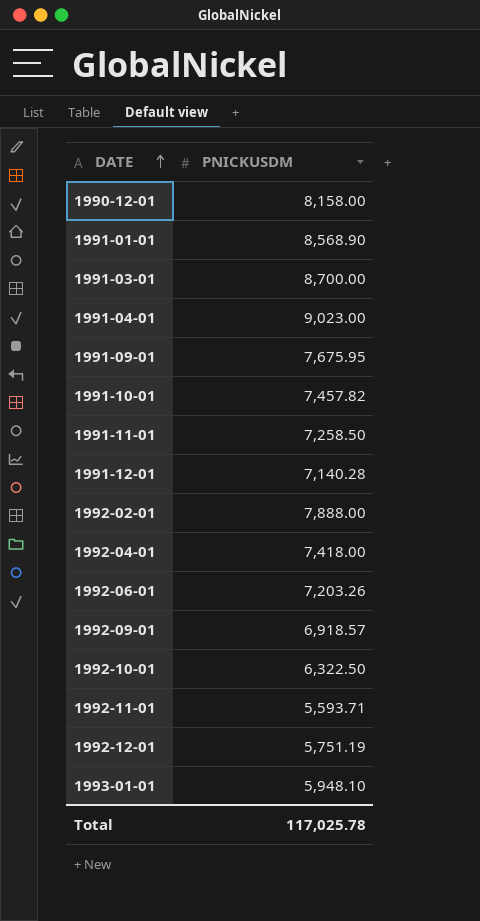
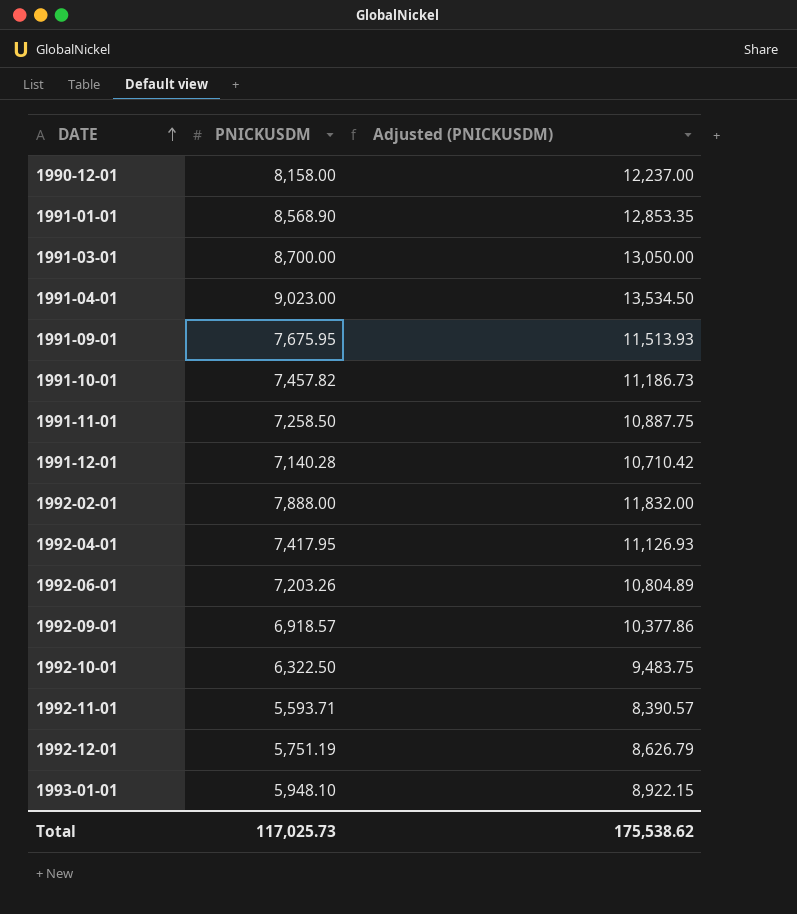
column Adjusted (PNICKUSDM) | formula: none -> [PNICKUSDM] * 1.5
1992-04-01 | PNICKUSDM: 7,418.00 -> 7,417.95
Total | PNICKUSDM: 117,025.78 -> 117,025.73

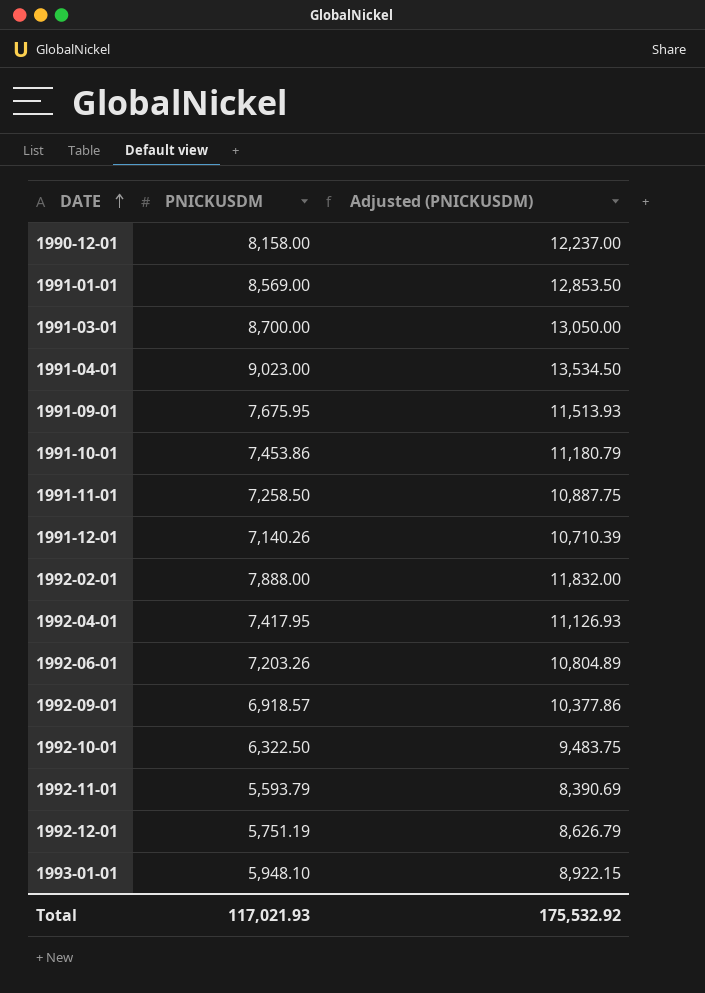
1991-01-01 | PNICKUSDM: 8,568.90 -> 8,569.00
1991-01-01 | Adjusted (PNICKUSDM): 12,853.35 -> 12,853.50
1991-10-01 | PNICKUSDM: 7,457.82 -> 7,453.86
1991-10-01 | Adjusted (PNICKUSDM): 11,186.73 -> 11,180.79
1991-12-01 | PNICKUSDM: 7,140.28 -> 7,140.26
1991-12-01 | Adjusted (PNICKUSDM): 10,710.42 -> 10,710.39
1992-11-01 | PNICKUSDM: 5,593.71 -> 5,593.79
1992-11-01 | Adjusted (PNICKUSDM): 8,390.57 -> 8,390.69
Total | PNICKUSDM: 117,025.73 -> 117,021.93
Total | Adjusted (PNICKUSDM): 175,538.62 -> 175,532.92

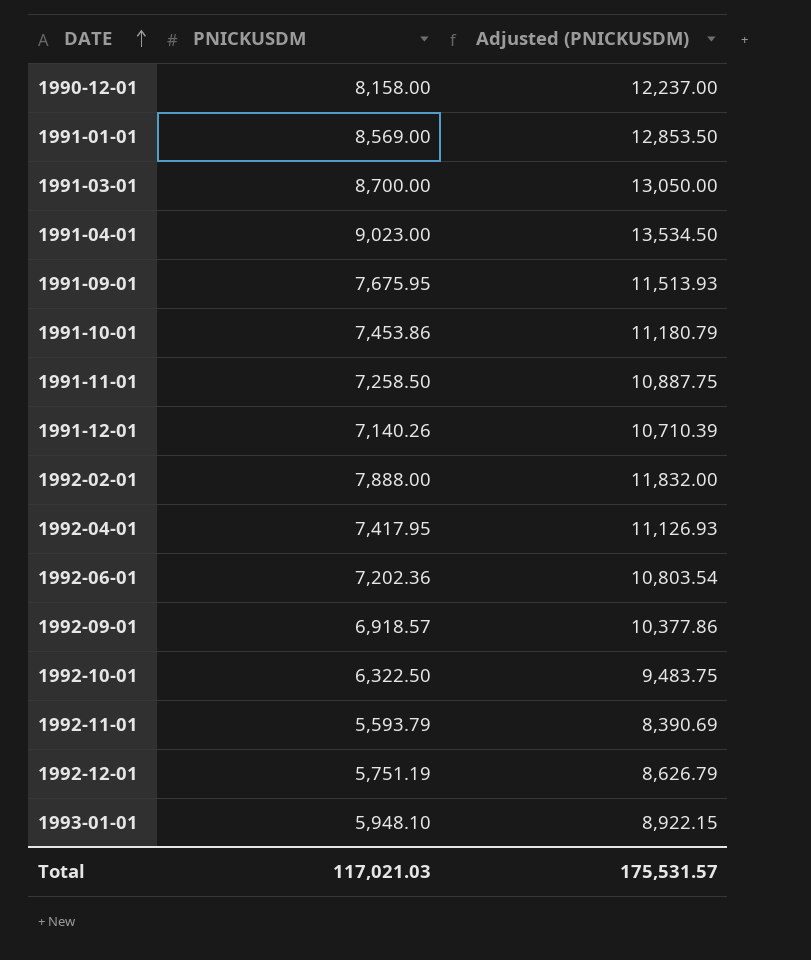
1992-06-01 | PNICKUSDM: 7,203.26 -> 7,202.36
1992-06-01 | Adjusted (PNICKUSDM): 10,804.89 -> 10,803.54
Total | PNICKUSDM: 117,021.93 -> 117,021.03
Total | Adjusted (PNICKUSDM): 175,532.92 -> 175,531.57

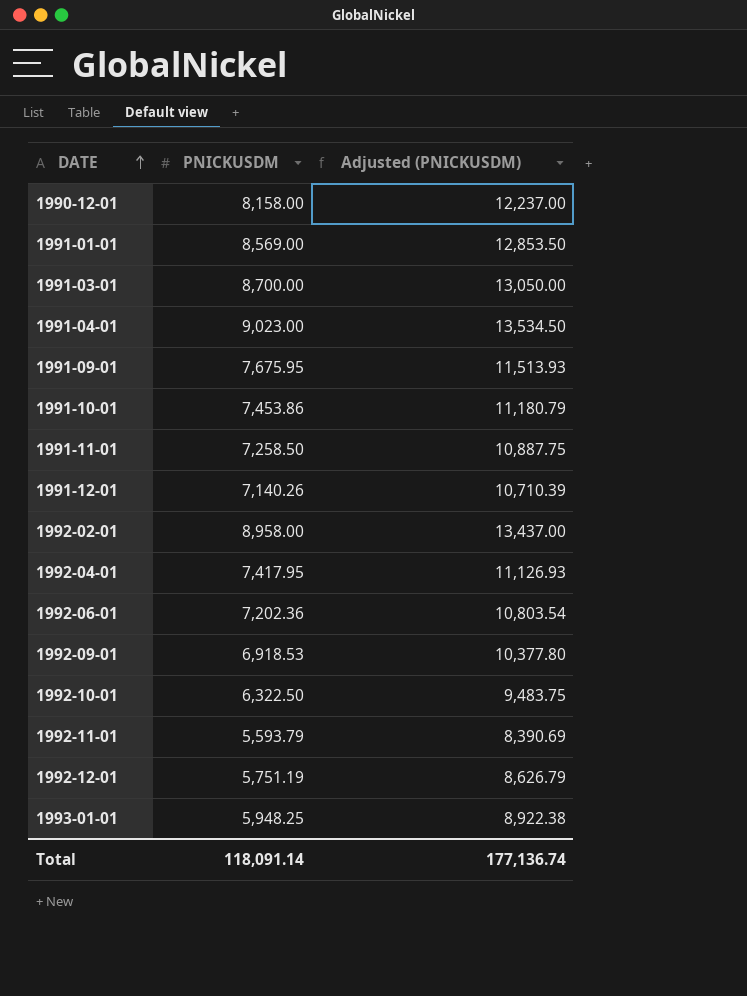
1992-02-01 | PNICKUSDM: 7,888.00 -> 8,958.00
1992-02-01 | Adjusted (PNICKUSDM): 11,832.00 -> 13,437.00
1992-09-01 | PNICKUSDM: 6,918.57 -> 6,918.53
1992-09-01 | Adjusted (PNICKUSDM): 10,377.86 -> 10,377.80
1993-01-01 | PNICKUSDM: 5,948.10 -> 5,948.25
1993-01-01 | Adjusted (PNICKUSDM): 8,922.15 -> 8,922.38
Total | PNICKUSDM: 117,021.03 -> 118,091.14
Total | Adjusted (PNICKUSDM): 175,531.57 -> 177,136.74

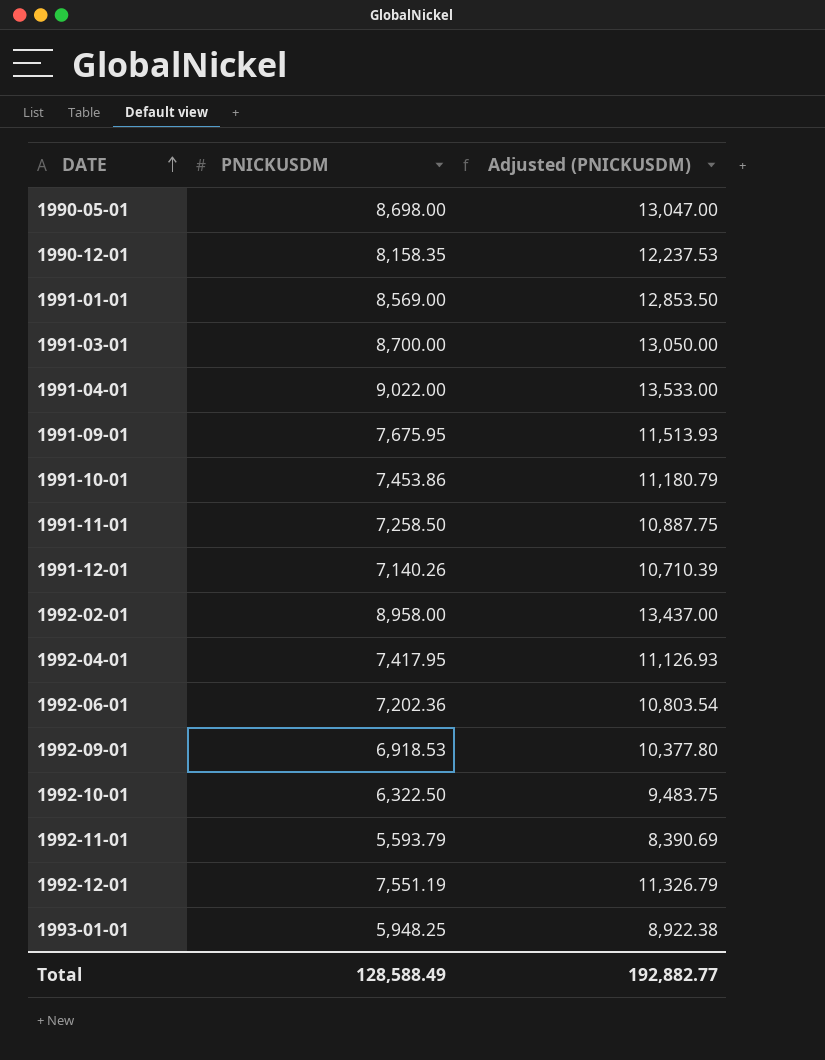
row 1990-05-01: none -> 8,698.00 | 13,047.00
1990-12-01 | PNICKUSDM: 8,158.00 -> 8,158.35
1990-12-01 | Adjusted (PNICKUSDM): 12,237.00 -> 12,237.53
1991-04-01 | PNICKUSDM: 9,023.00 -> 9,022.00
1991-04-01 | Adjusted (PNICKUSDM): 13,534.50 -> 13,533.00
1992-12-01 | PNICKUSDM: 5,751.19 -> 7,551.19
1992-12-01 | Adjusted (PNICKUSDM): 8,626.79 -> 11,326.79
Total | PNICKUSDM: 118,091.14 -> 128,588.49
Total | Adjusted (PNICKUSDM): 177,136.74 -> 192,882.77

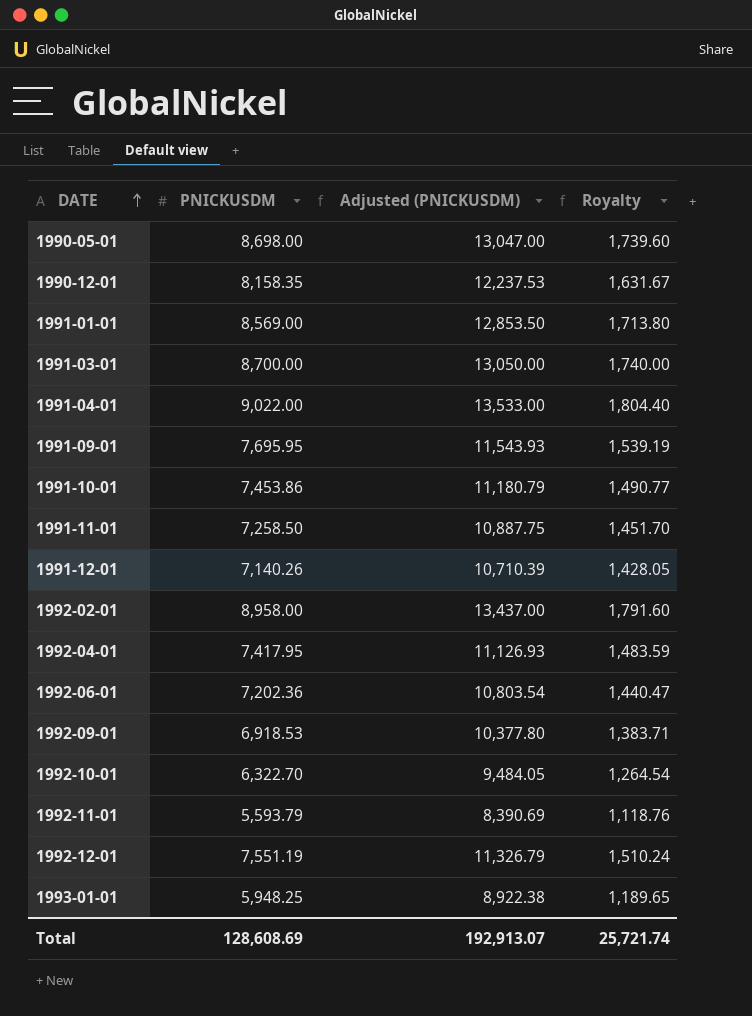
column Royalty | formula: none -> [PNICKUSDM] * 0.2
1991-09-01 | PNICKUSDM: 7,675.95 -> 7,695.95
1991-09-01 | Adjusted (PNICKUSDM): 11,513.93 -> 11,543.93
1992-10-01 | PNICKUSDM: 6,322.50 -> 6,322.70
1992-10-01 | Adjusted (PNICKUSDM): 9,483.75 -> 9,484.05
Total | PNICKUSDM: 128,588.49 -> 128,608.69
Total | Adjusted (PNICKUSDM): 192,882.77 -> 192,913.07

